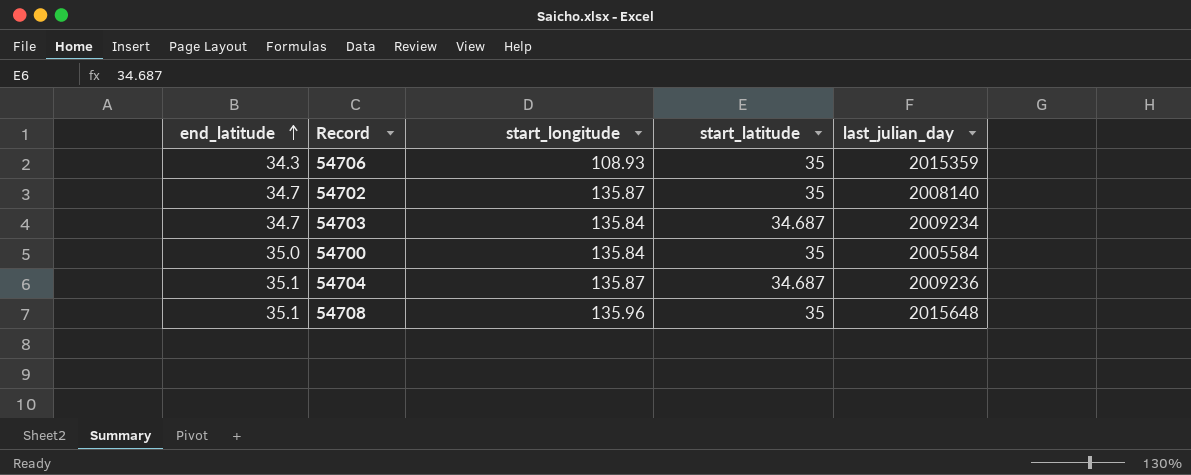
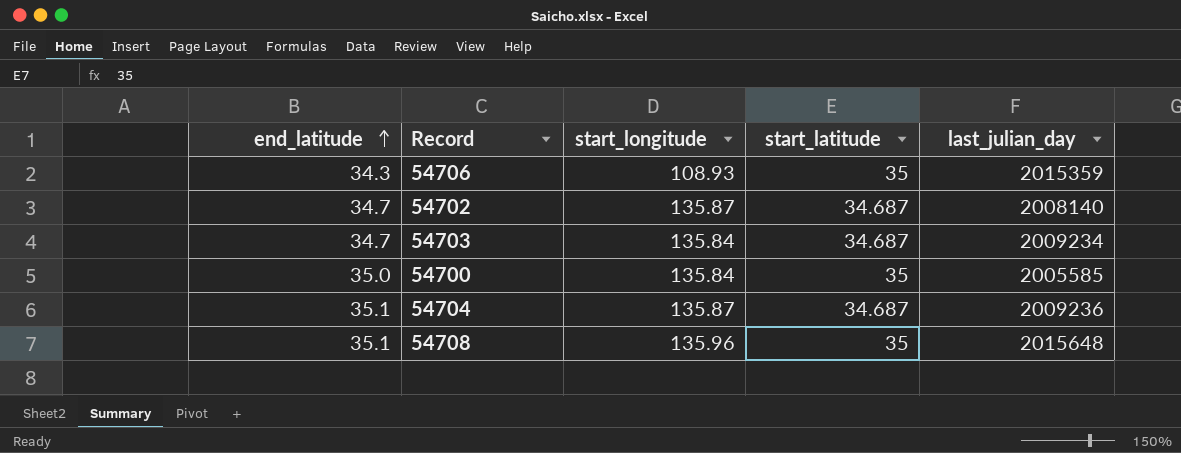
54702 | start_latitude: 35 -> 34.687
54700 | last_julian_day: 2005584 -> 2005585

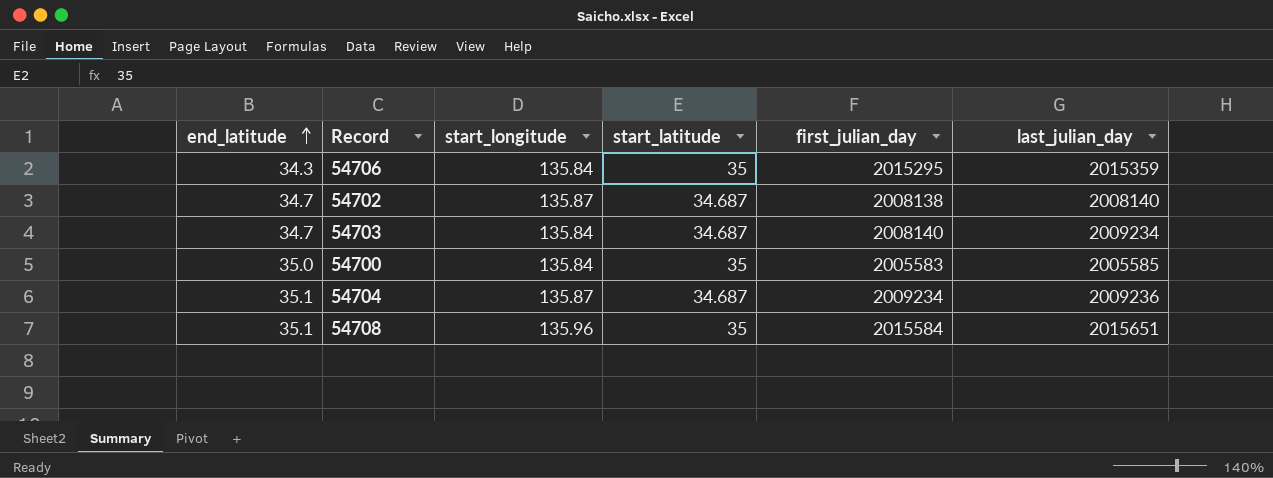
column first_julian_day | position: none -> 5
54706 | start_longitude: 108.93 -> 135.84
54708 | last_julian_day: 2015648 -> 2015651

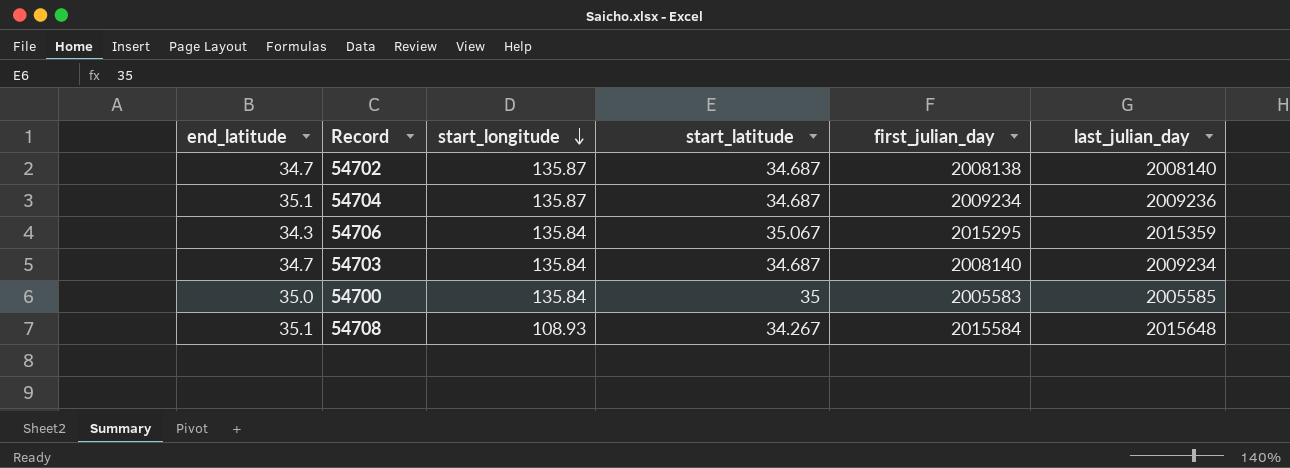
row order: end_latitude ascending -> start_longitude descending
54706 | start_latitude: 35 -> 35.067
54708 | start_longitude: 135.96 -> 108.93
54708 | start_latitude: 35 -> 34.267
54708 | last_julian_day: 2015651 -> 2015648

